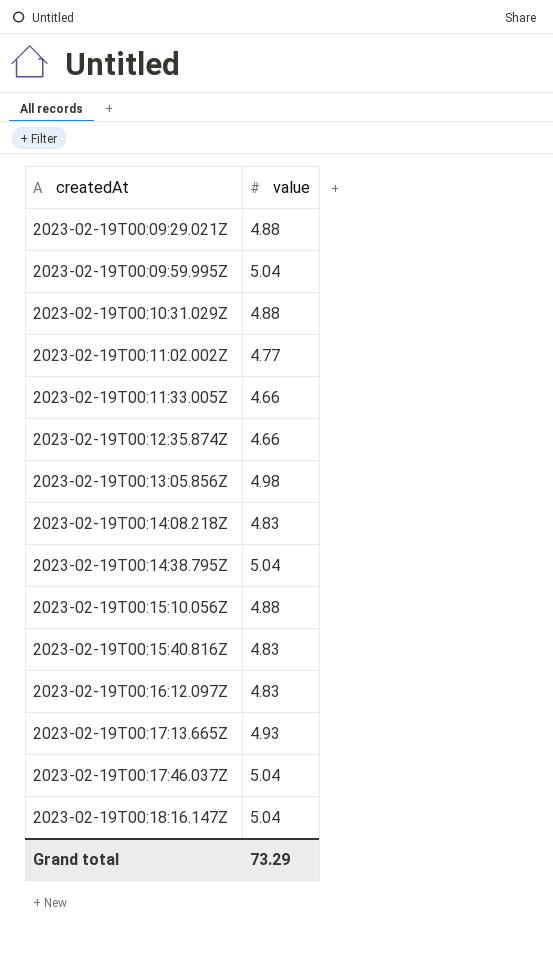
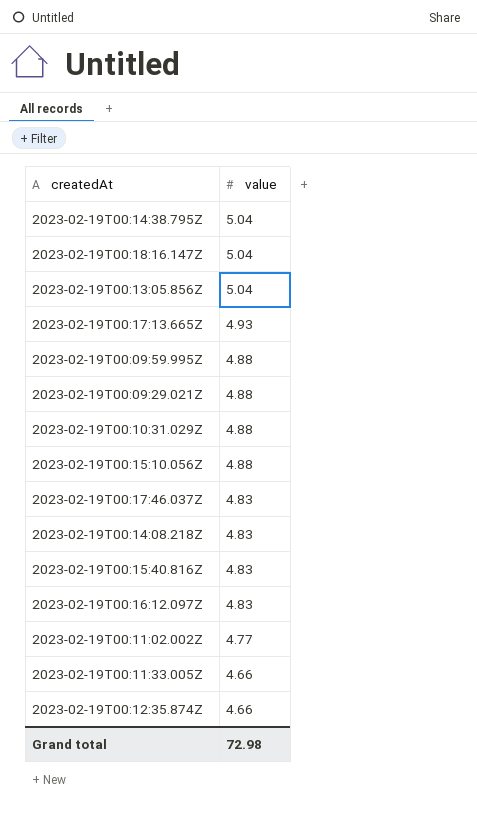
row order: createdAt ascending -> value descending
2023-02-19T00:13:05.856Z | value: 4.98 -> 5.04
2023-02-19T00:09:59.995Z | value: 5.04 -> 4.88
2023-02-19T00:17:46.037Z | value: 5.04 -> 4.83
Grand total | value: 73.29 -> 72.98

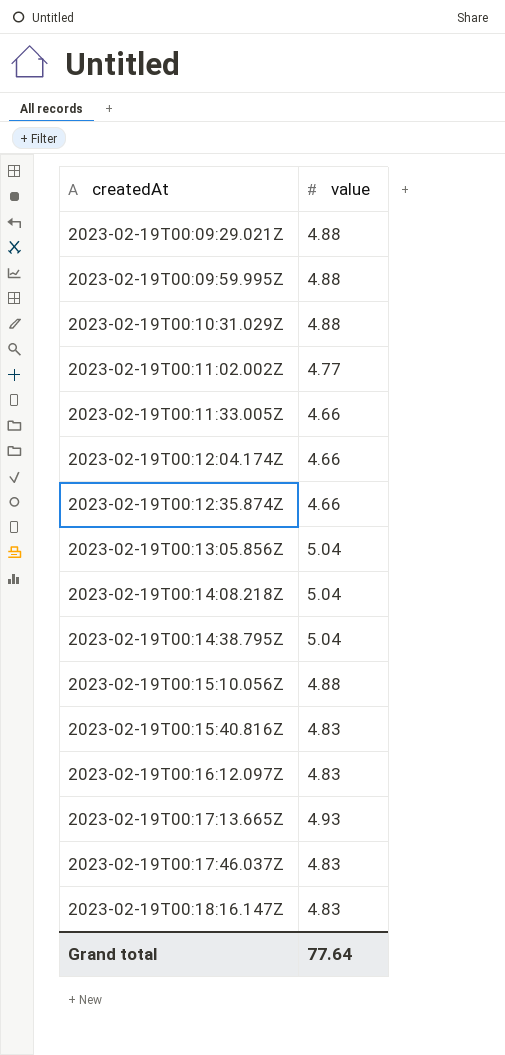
row order: value descending -> createdAt ascending
row 2023-02-19T00:12:04.174Z: none -> 4.66
2023-02-19T00:14:08.218Z | value: 4.83 -> 5.04
2023-02-19T00:18:16.147Z | value: 5.04 -> 4.83
Grand total | value: 72.98 -> 77.64

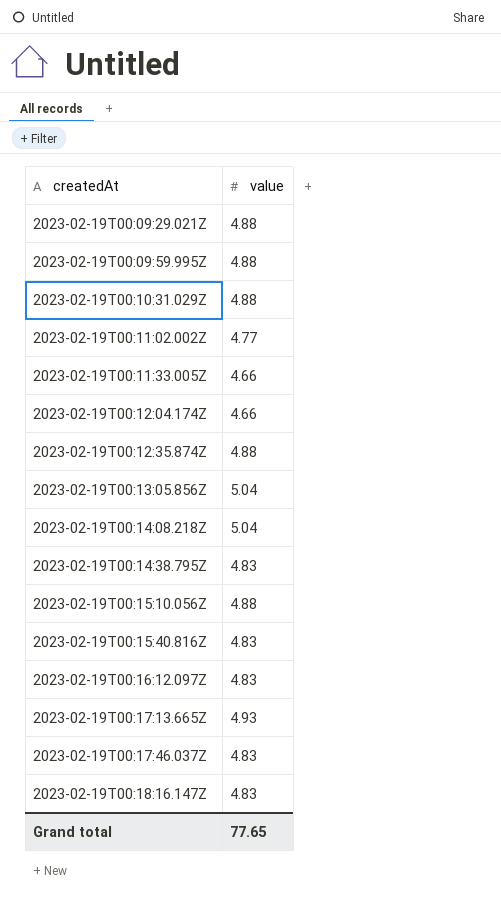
2023-02-19T00:12:35.874Z | value: 4.66 -> 4.88
2023-02-19T00:14:38.795Z | value: 5.04 -> 4.83
Grand total | value: 77.64 -> 77.65

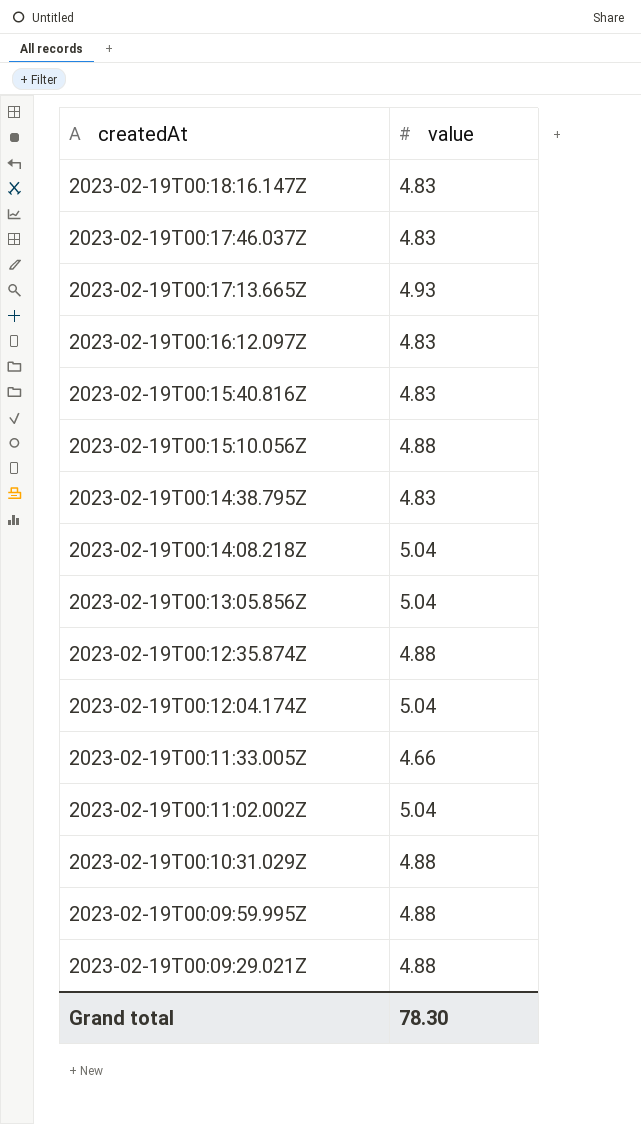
row order: createdAt ascending -> createdAt descending
2023-02-19T00:12:04.174Z | value: 4.66 -> 5.04
2023-02-19T00:11:02.002Z | value: 4.77 -> 5.04
Grand total | value: 77.65 -> 78.30

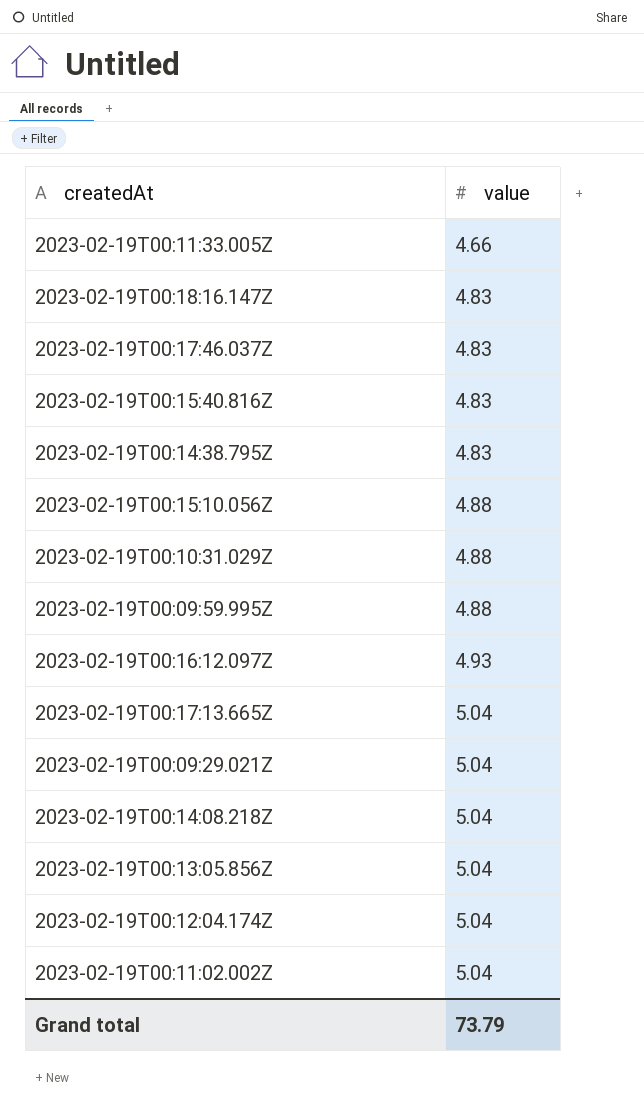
row order: createdAt descending -> value ascending
row 2023-02-19T00:12:35.874Z: 4.88 -> none
2023-02-19T00:16:12.097Z | value: 4.83 -> 4.93
2023-02-19T00:17:13.665Z | value: 4.93 -> 5.04
2023-02-19T00:09:29.021Z | value: 4.88 -> 5.04
Grand total | value: 78.30 -> 73.79

